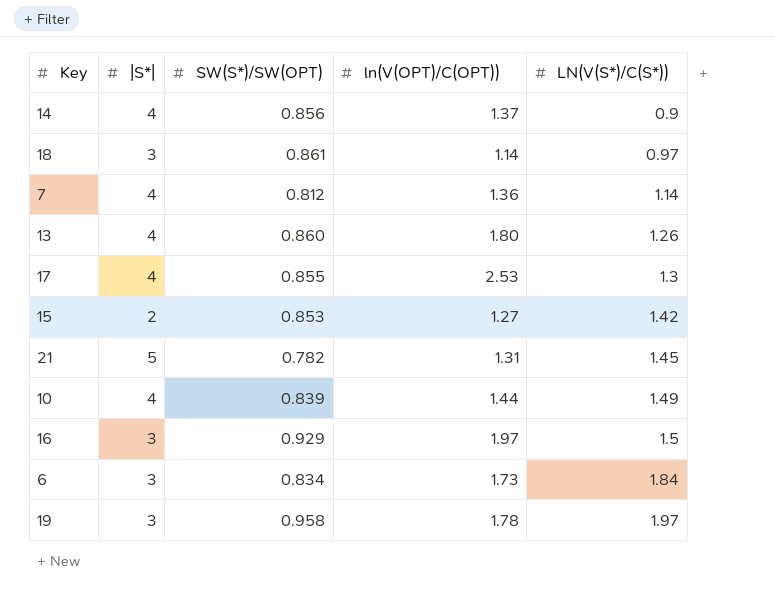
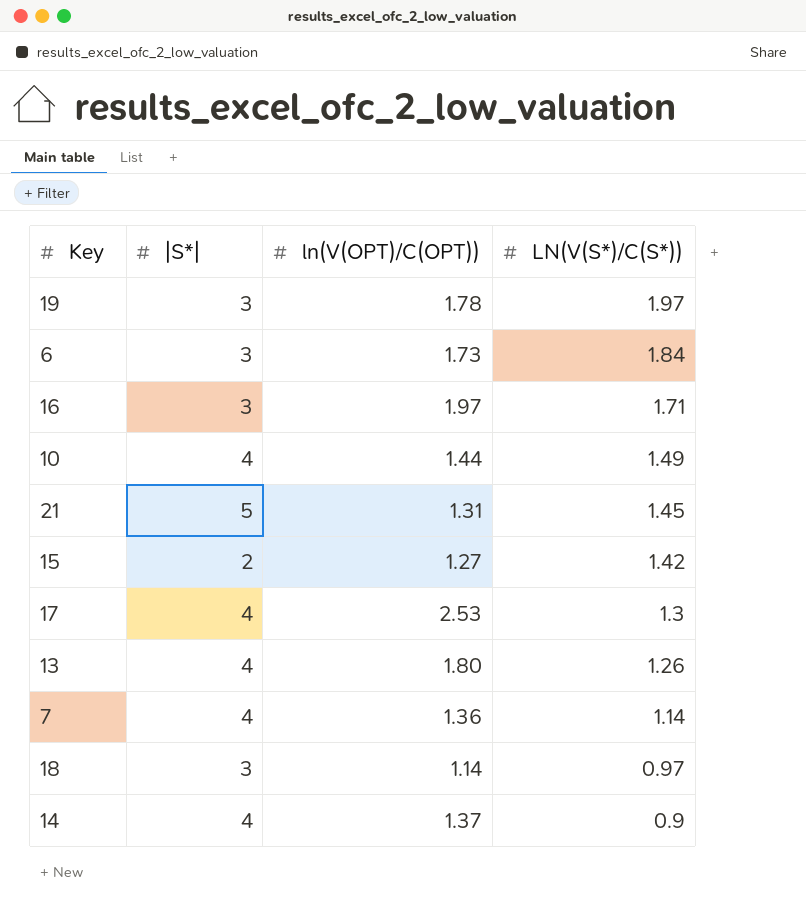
row order: LN(V(S*)/C(S*)) ascending -> LN(V(S*)/C(S*)) descending
column SW(S*)/SW(OPT) | position: 3 -> none
16 | LN(V(S*)/C(S*)): 1.5 -> 1.71

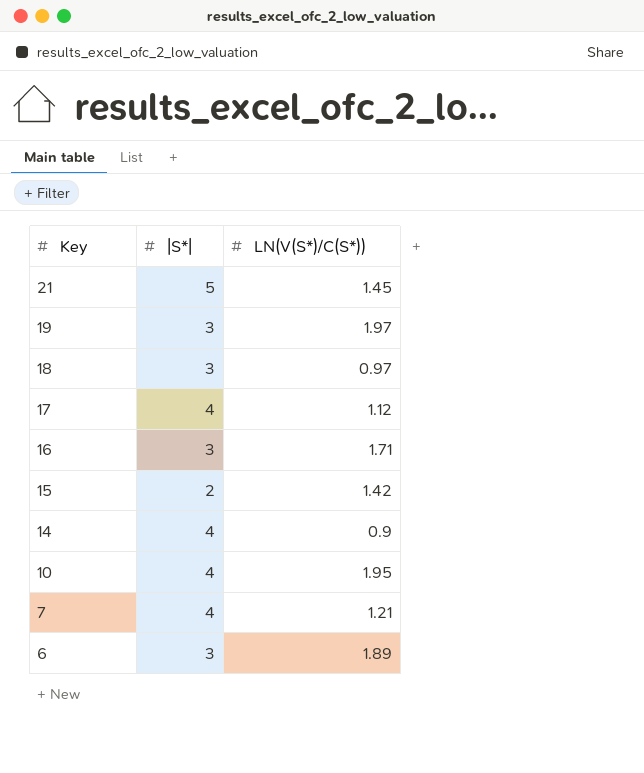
row order: LN(V(S*)/C(S*)) descending -> Key descending
column ln(V(OPT)/C(OPT)) | position: 3 -> none
row 13: 4 | 1.80 | 1.26 -> none
17 | LN(V(S*)/C(S*)): 1.3 -> 1.12
10 | LN(V(S*)/C(S*)): 1.49 -> 1.95
7 | LN(V(S*)/C(S*)): 1.14 -> 1.21
6 | LN(V(S*)/C(S*)): 1.84 -> 1.89

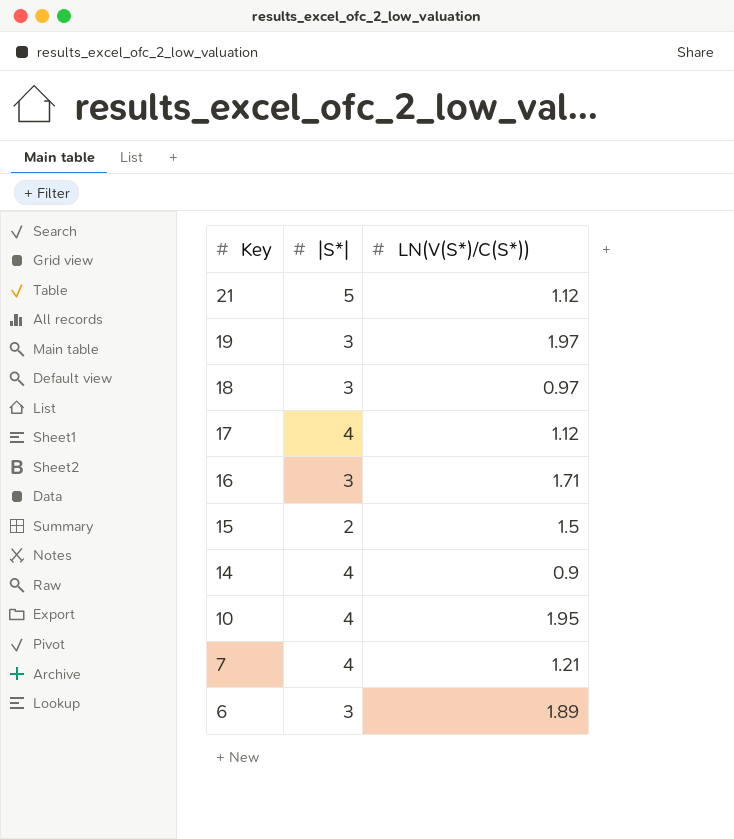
21 | LN(V(S*)/C(S*)): 1.45 -> 1.12
15 | LN(V(S*)/C(S*)): 1.42 -> 1.5

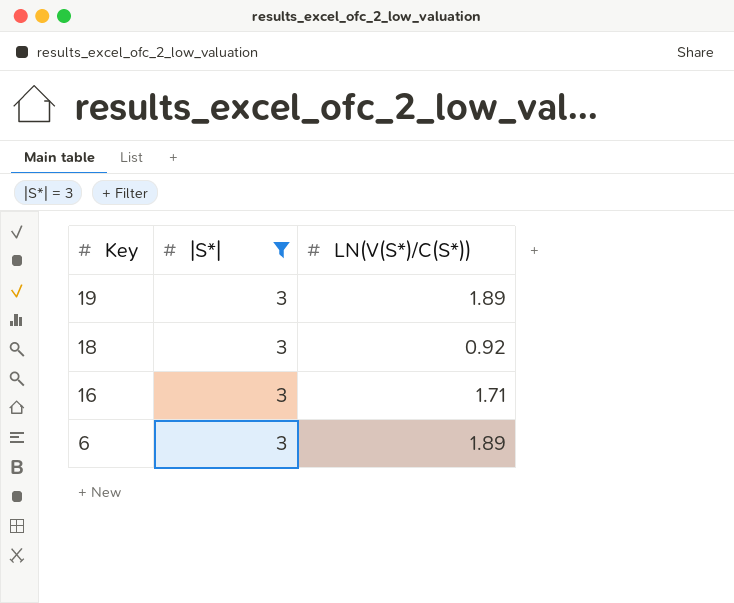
filter: none -> |S*| = 3
19 | LN(V(S*)/C(S*)): 1.97 -> 1.89
18 | LN(V(S*)/C(S*)): 0.97 -> 0.92

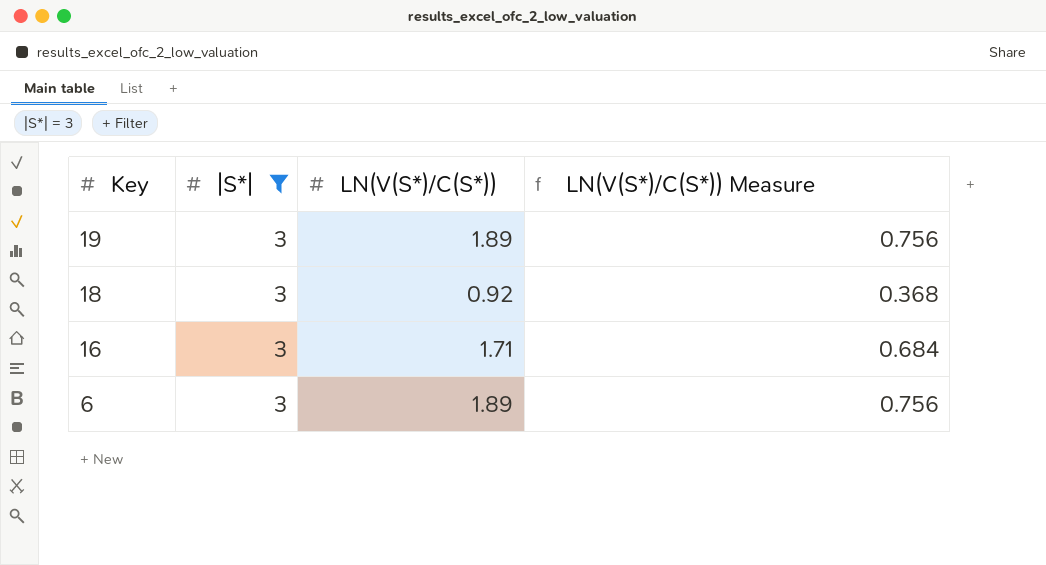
column LN(V(S*)/C(S*)) Measure | formula: none -> [LN(V(S*)/C(S*))] * 0.4

